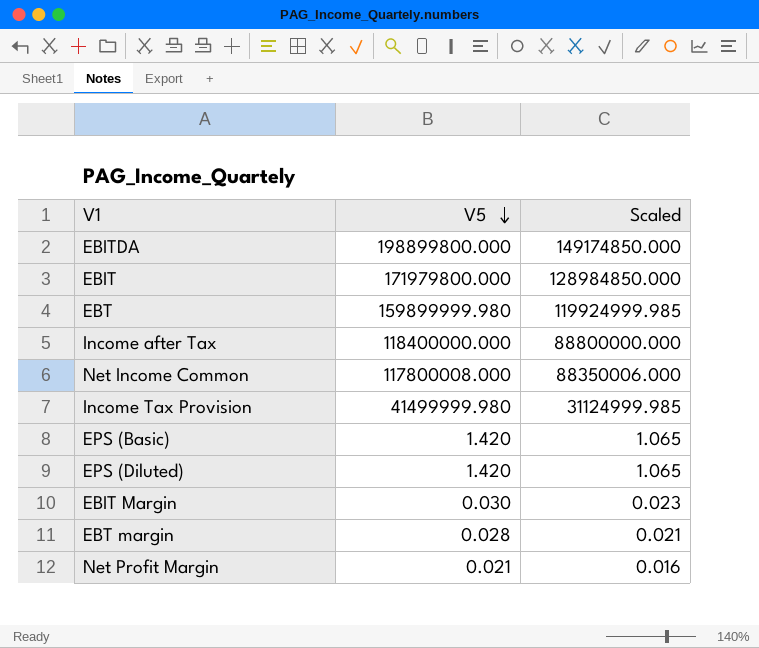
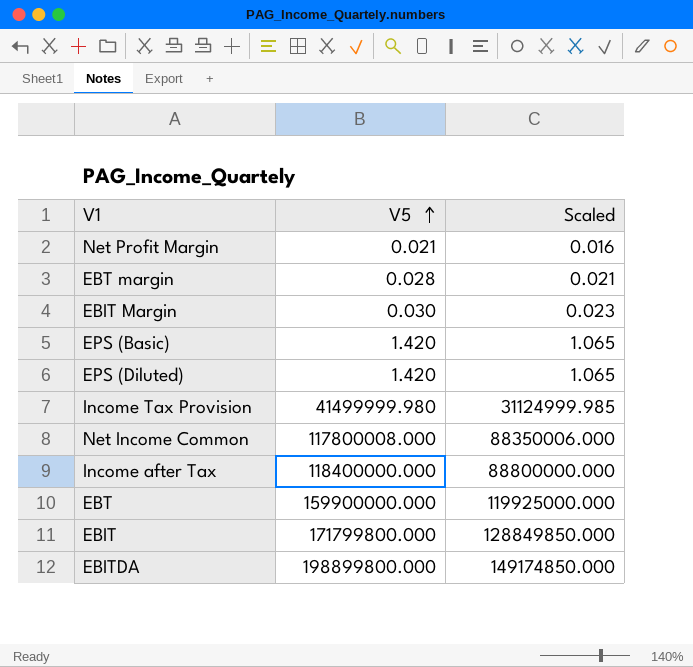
row order: V5 descending -> V5 ascending
EBT | V5: 159899999.980 -> 159900000.000
EBT | Scaled: 119924999.985 -> 119925000.000
EBIT | V5: 171979800.000 -> 171799800.000
EBIT | Scaled: 128984850.000 -> 128849850.000

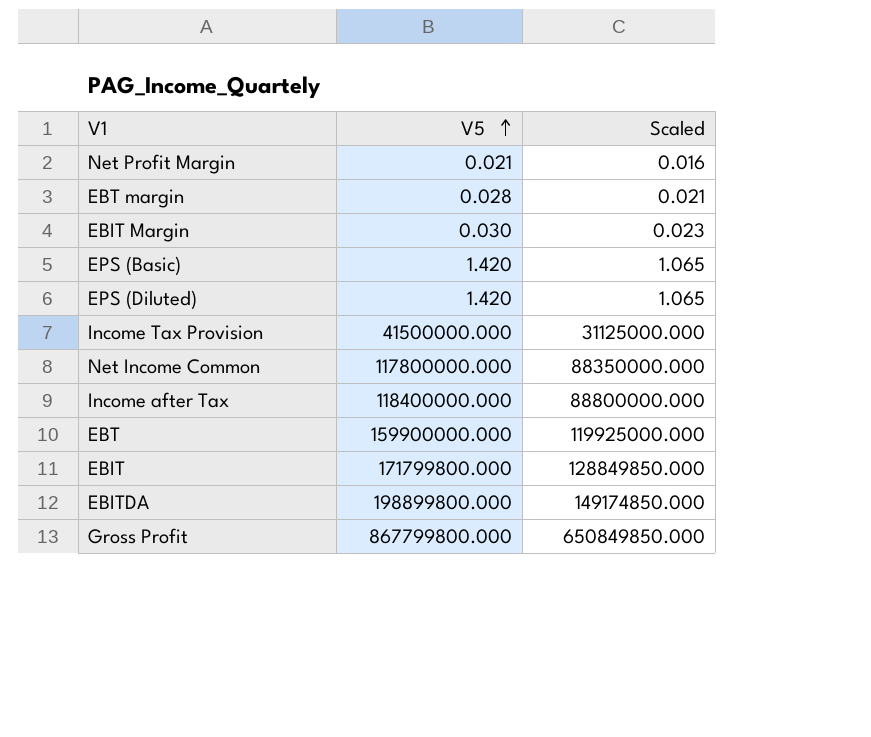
Income Tax Provision | V5: 41499999.980 -> 41500000.000
Income Tax Provision | Scaled: 31124999.985 -> 31125000.000
Net Income Common | V5: 117800008.000 -> 117800000.000
Net Income Common | Scaled: 88350006.000 -> 88350000.000
row Gross Profit: none -> 867799800.000 | 650849850.000

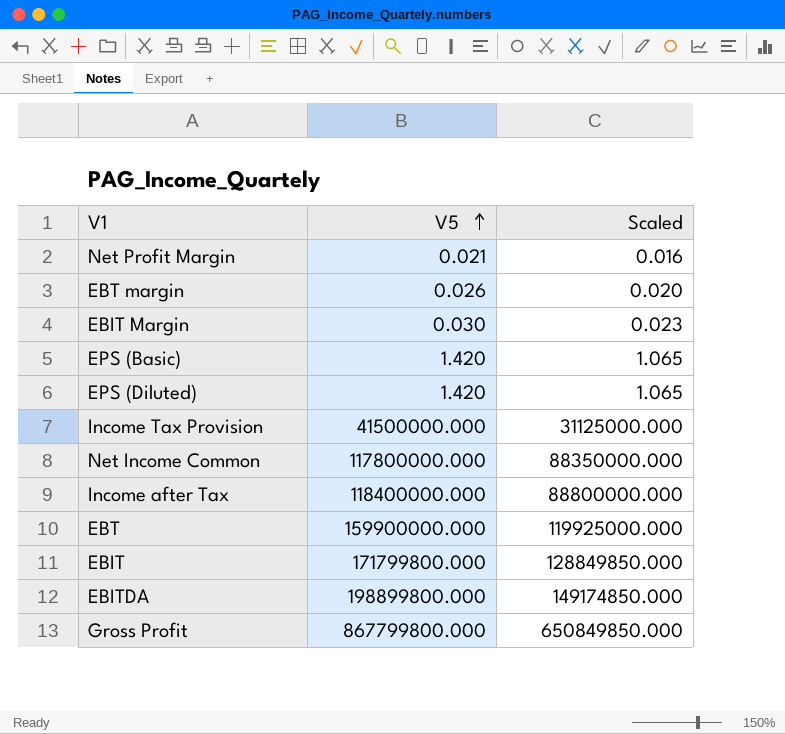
EBT margin | V5: 0.028 -> 0.026
EBT margin | Scaled: 0.021 -> 0.020

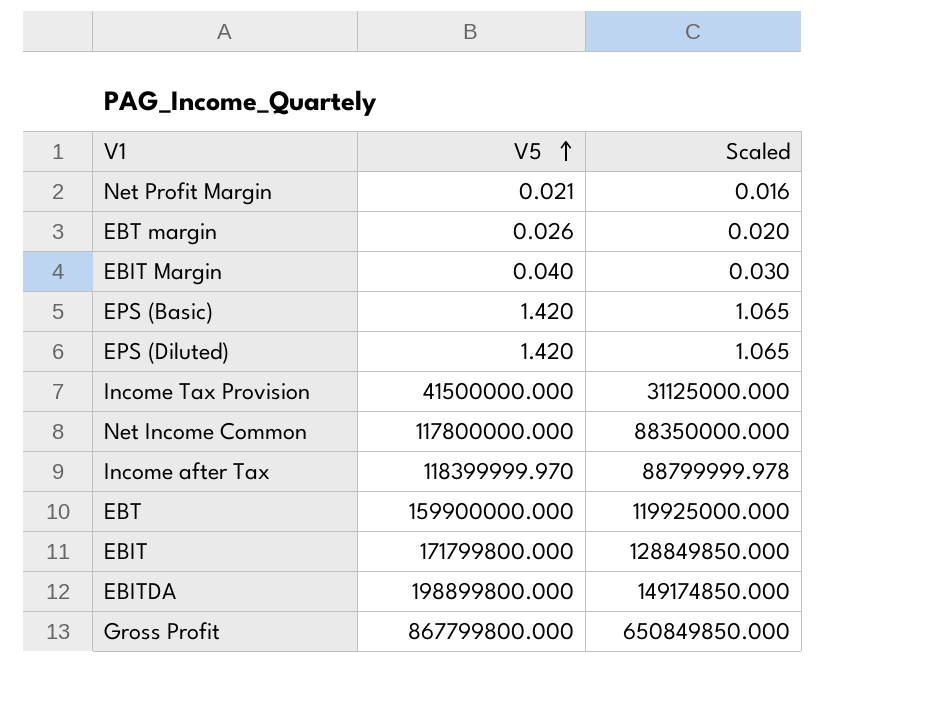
EBIT Margin | V5: 0.030 -> 0.040
EBIT Margin | Scaled: 0.023 -> 0.030
Income after Tax | V5: 118400000.000 -> 118399999.970
Income after Tax | Scaled: 88800000.000 -> 88799999.978

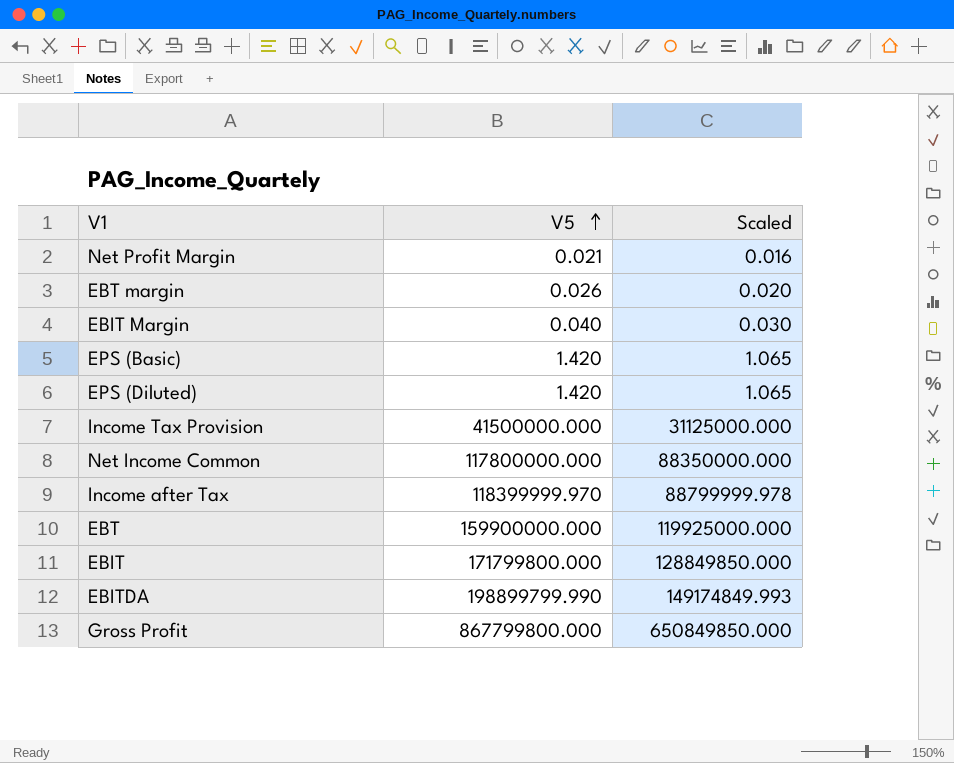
EBITDA | V5: 198899800.000 -> 198899799.990
EBITDA | Scaled: 149174850.000 -> 149174849.993

